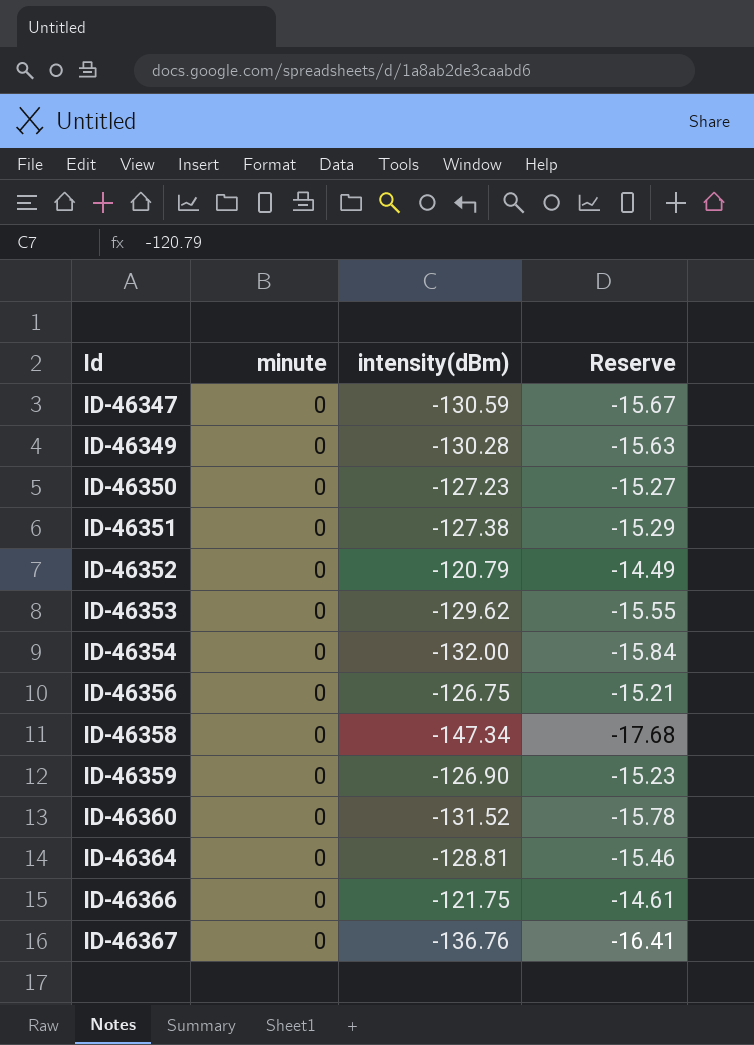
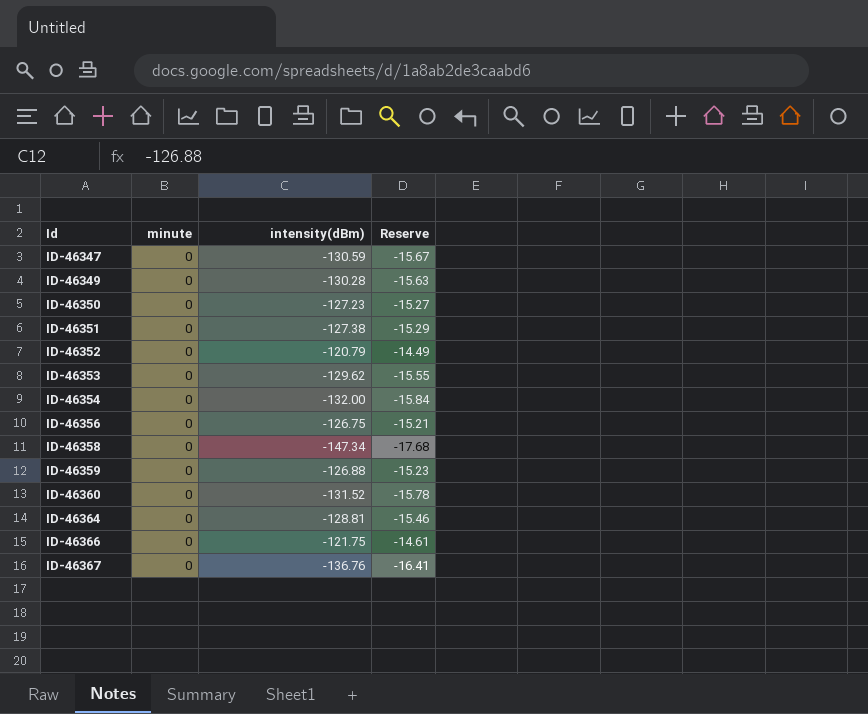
ID-46359 | intensity(dBm): -126.90 -> -126.88

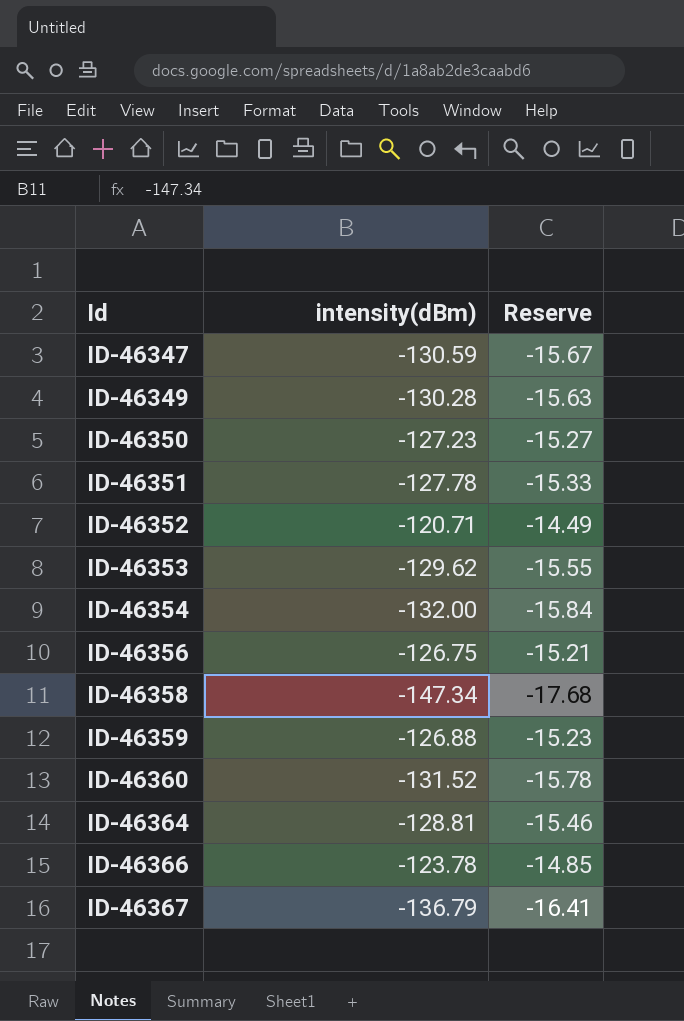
column minute | position: 2 -> none
ID-46351 | intensity(dBm): -127.38 -> -127.78
ID-46351 | Reserve: -15.29 -> -15.33
ID-46352 | intensity(dBm): -120.79 -> -120.71
ID-46366 | intensity(dBm): -121.75 -> -123.78
ID-46366 | Reserve: -14.61 -> -14.85
ID-46367 | intensity(dBm): -136.76 -> -136.79

